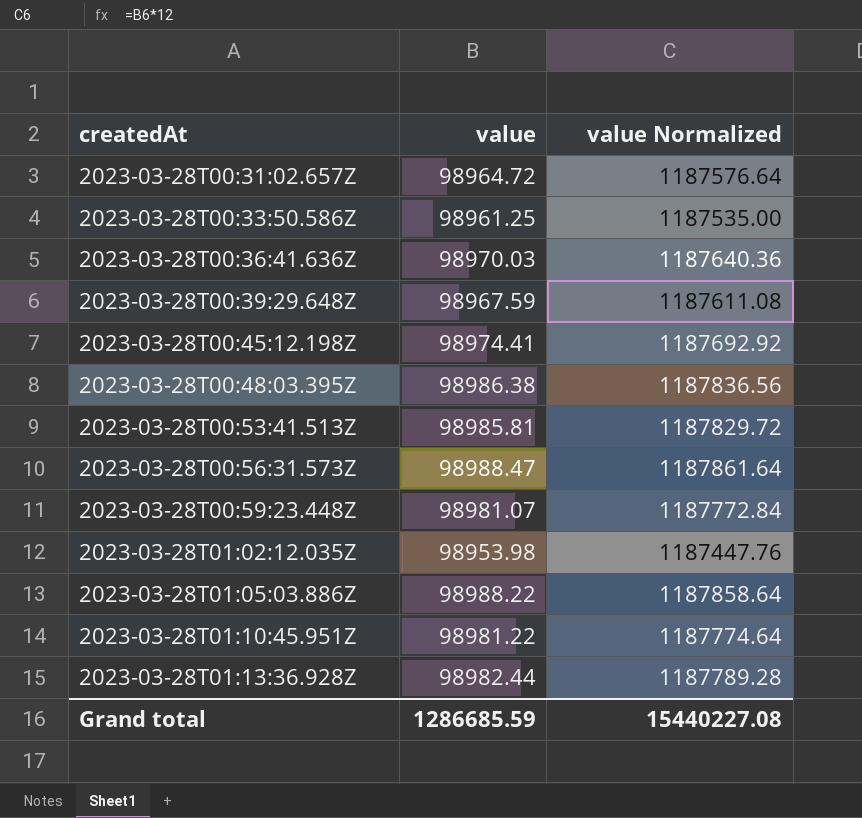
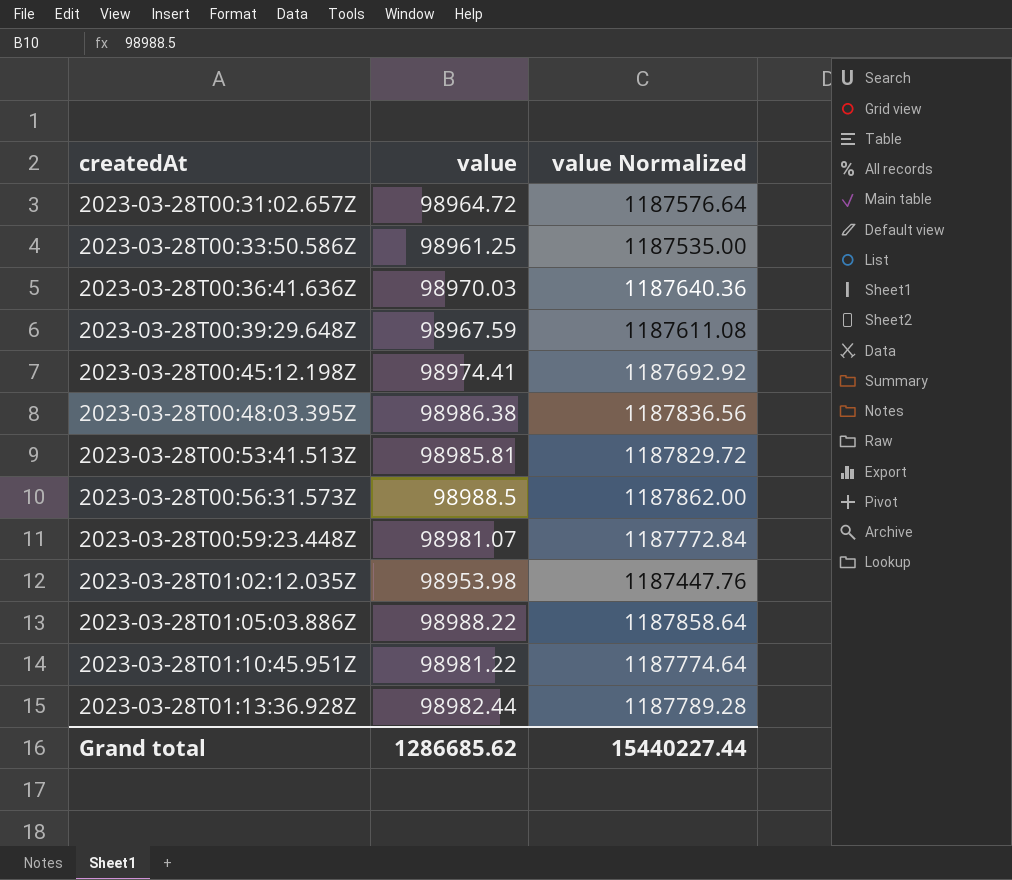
2023-03-28T00:56:31.573Z | value: 98988.47 -> 98988.5
2023-03-28T00:56:31.573Z | value Normalized: 1187861.64 -> 1187862.00
Grand total | value: 1286685.59 -> 1286685.62
Grand total | value Normalized: 15440227.08 -> 15440227.44

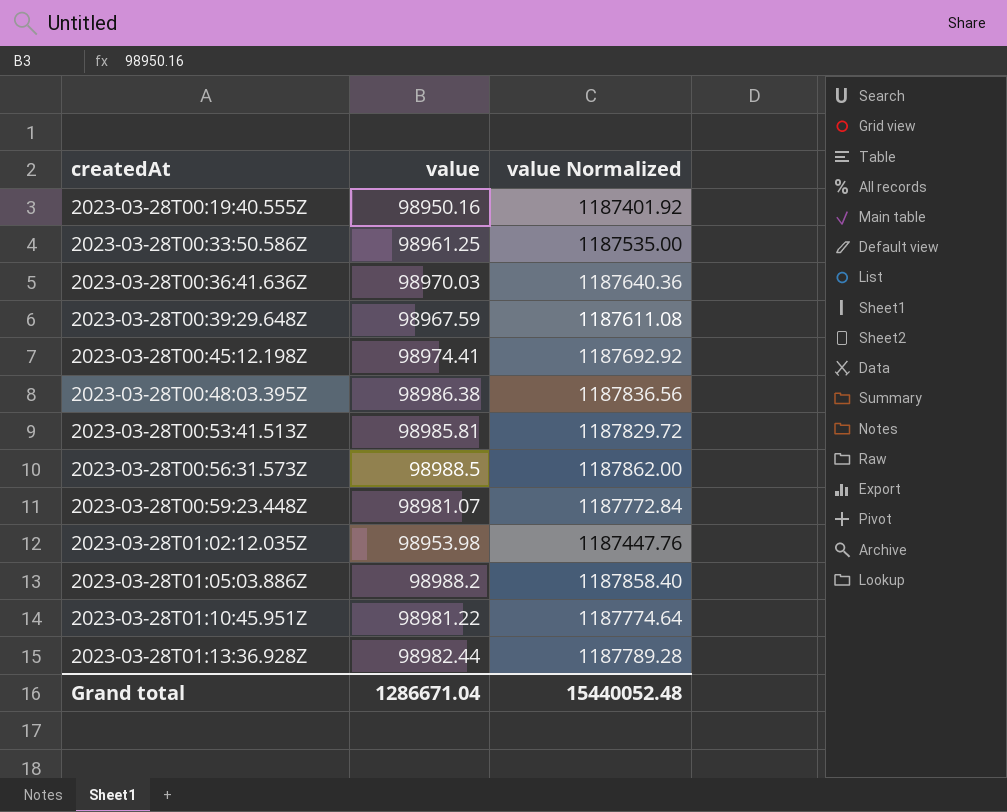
row 2023-03-28T00:31:02.657Z: 98964.72 | 1187576.64 -> none
row 2023-03-28T00:19:40.555Z: none -> 98950.16 | 1187401.92
2023-03-28T01:05:03.886Z | value: 98988.22 -> 98988.2
2023-03-28T01:05:03.886Z | value Normalized: 1187858.64 -> 1187858.40
Grand total | value: 1286685.62 -> 1286671.04
Grand total | value Normalized: 15440227.44 -> 15440052.48

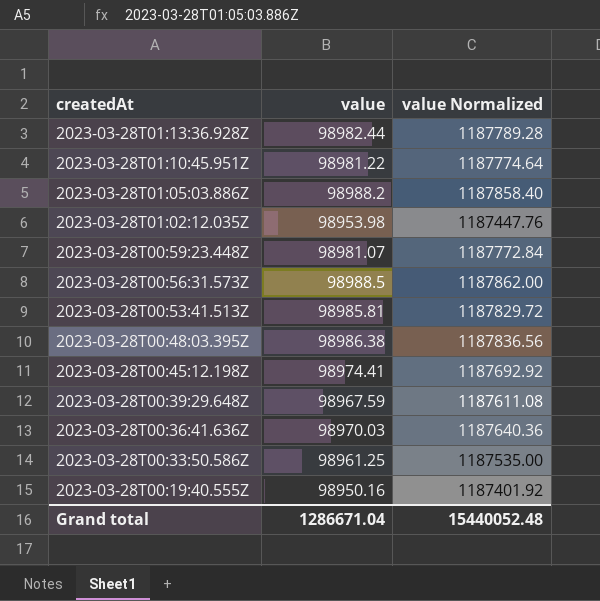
row order: createdAt ascending -> createdAt descending

